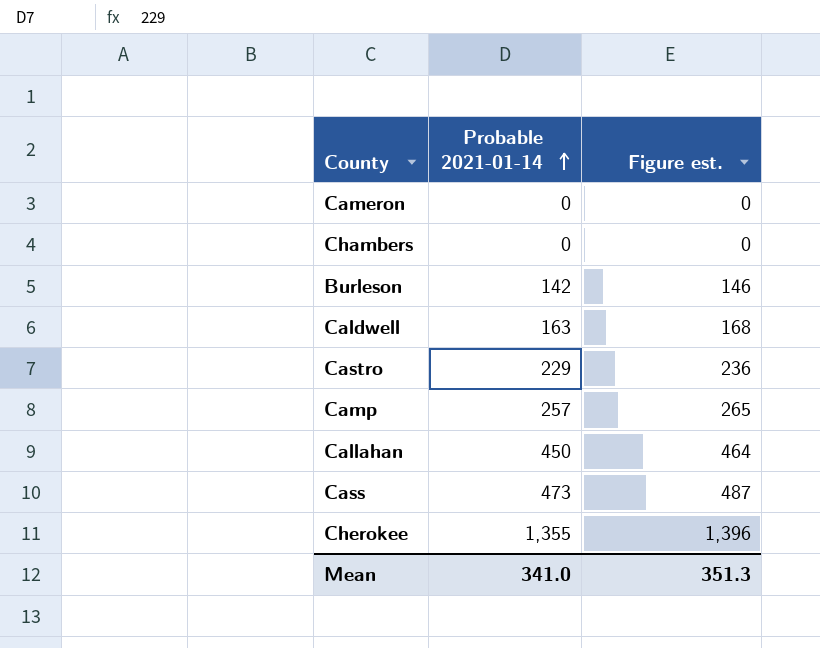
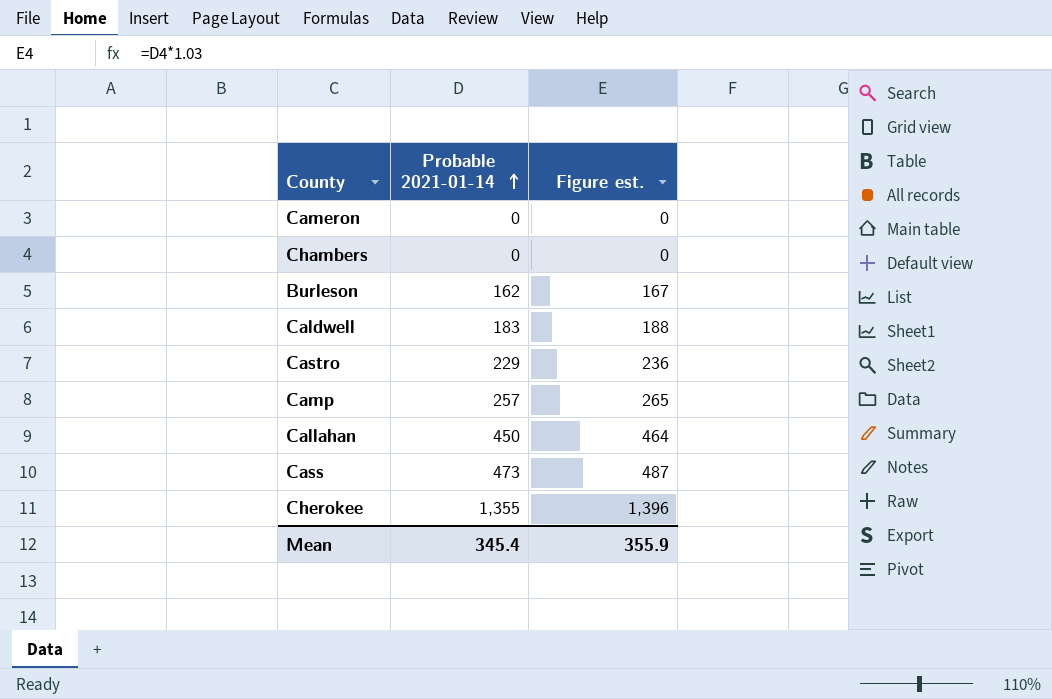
Burleson | Probable 2021-01-14: 142 -> 162
Burleson | Figure est.: 146 -> 167
Caldwell | Probable 2021-01-14: 163 -> 183
Caldwell | Figure est.: 168 -> 188
Mean | Probable 2021-01-14: 341.0 -> 345.4
Mean | Figure est.: 351.3 -> 355.9

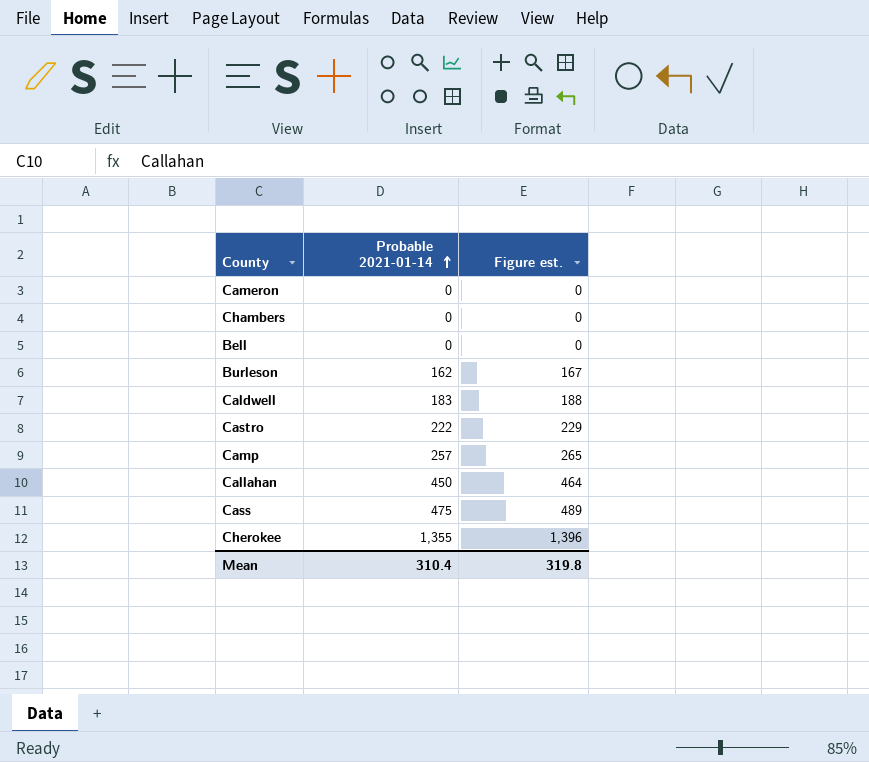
row Bell: none -> 0 | 0
Castro | Probable 2021-01-14: 229 -> 222
Castro | Figure est.: 236 -> 229
Cass | Probable 2021-01-14: 473 -> 475
Cass | Figure est.: 487 -> 489
Mean | Probable 2021-01-14: 345.4 -> 310.4
Mean | Figure est.: 355.9 -> 319.8

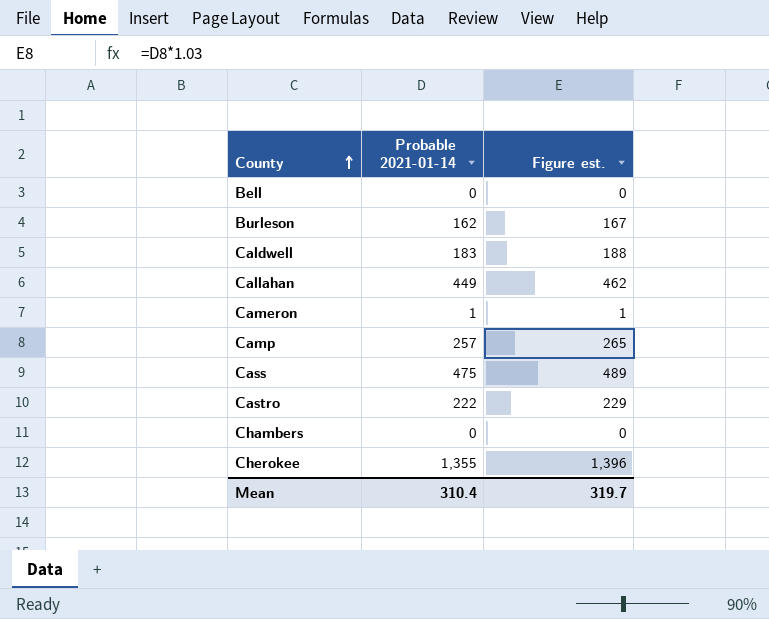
row order: Probable 2021-01-14 ascending -> County ascending
Callahan | Probable 2021-01-14: 450 -> 449
Callahan | Figure est.: 464 -> 462
Cameron | Probable 2021-01-14: 0 -> 1
Cameron | Figure est.: 0 -> 1
Mean | Figure est.: 319.8 -> 319.7

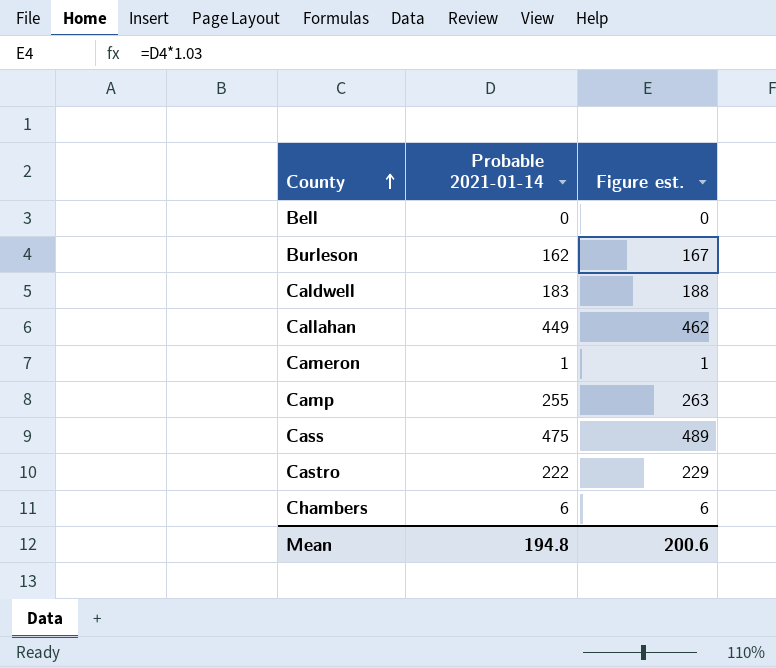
row Cherokee: 1,355 | 1,396 -> none
Camp | Probable 2021-01-14: 257 -> 255
Camp | Figure est.: 265 -> 263
Chambers | Probable 2021-01-14: 0 -> 6
Chambers | Figure est.: 0 -> 6
Mean | Probable 2021-01-14: 310.4 -> 194.8
Mean | Figure est.: 319.7 -> 200.6

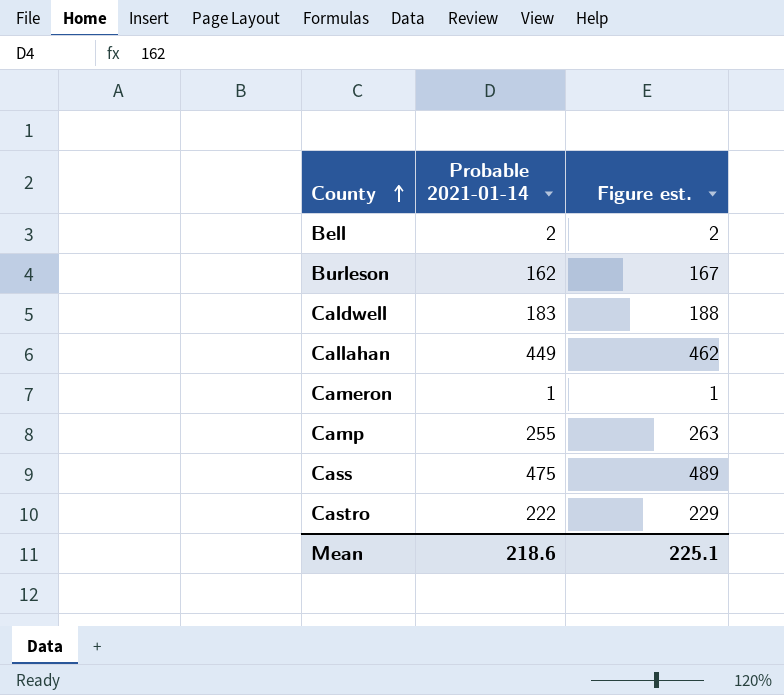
row Chambers: 6 | 6 -> none
Bell | Probable 2021-01-14: 0 -> 2
Bell | Figure est.: 0 -> 2
Mean | Probable 2021-01-14: 194.8 -> 218.6
Mean | Figure est.: 200.6 -> 225.1

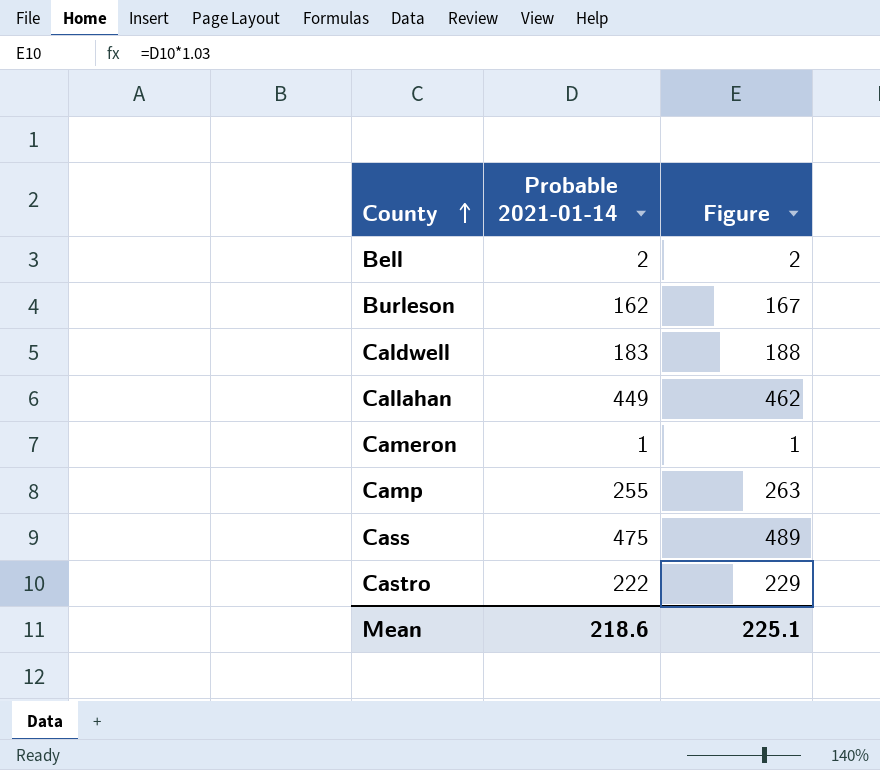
column name: Figure est. -> Figure

